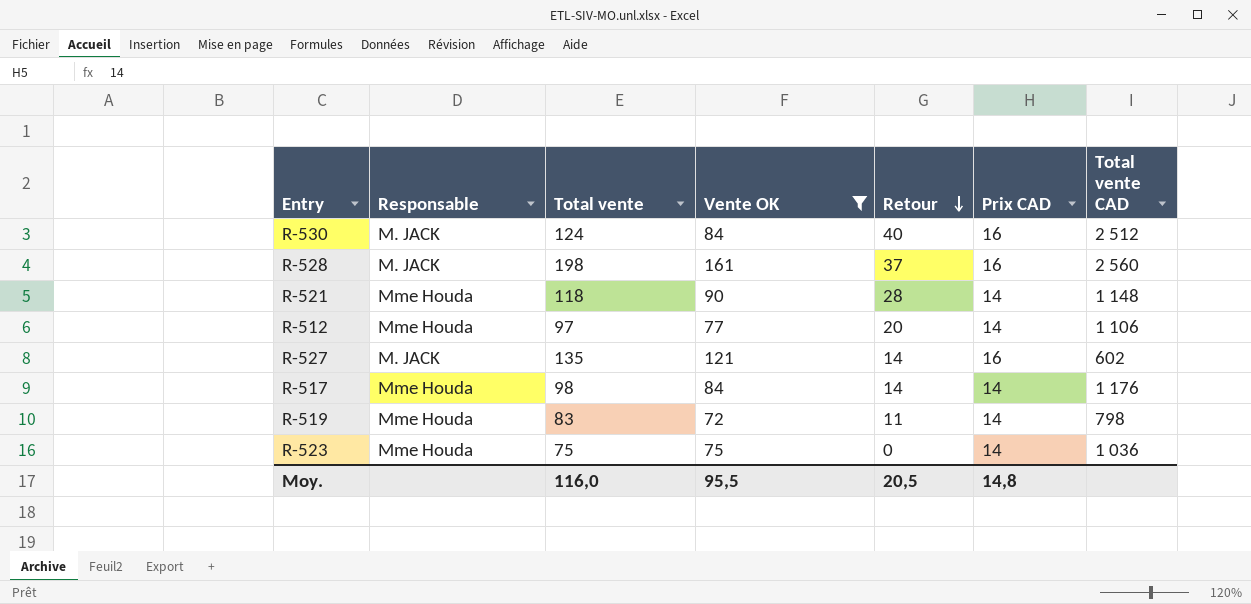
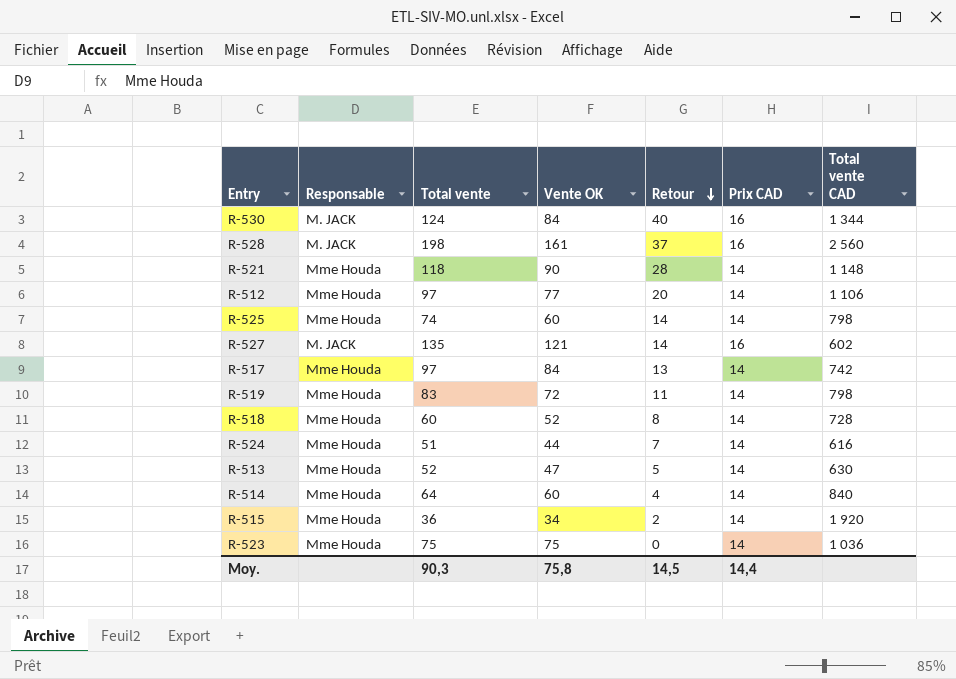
filter: Vente OK >= 72 -> none
R-530 | Total vente CAD: 2 512 -> 1 344
R-517 | Total vente: 98 -> 97
R-517 | Retour: 14 -> 13
R-517 | Total vente CAD: 1 176 -> 742
Moy. | Total vente: 116,0 -> 90,3
Moy. | Vente OK: 95,5 -> 75,8
Moy. | Retour: 20,5 -> 14,5
Moy. | Prix CAD: 14,8 -> 14,4

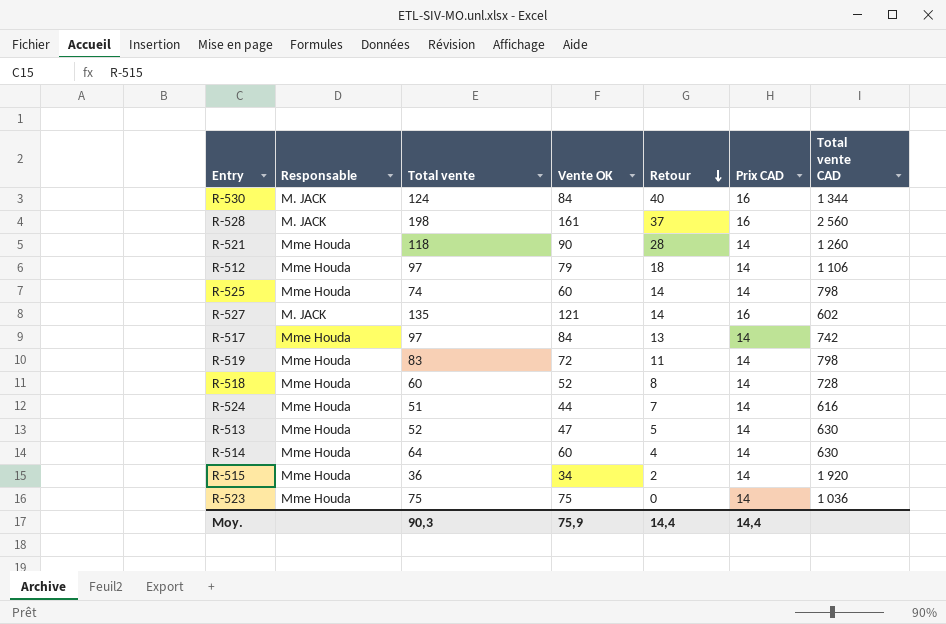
R-521 | Total vente CAD: 1 148 -> 1 260
R-512 | Vente OK: 77 -> 79
R-512 | Retour: 20 -> 18
R-514 | Total vente CAD: 840 -> 630
Moy. | Vente OK: 75,8 -> 75,9
Moy. | Retour: 14,5 -> 14,4

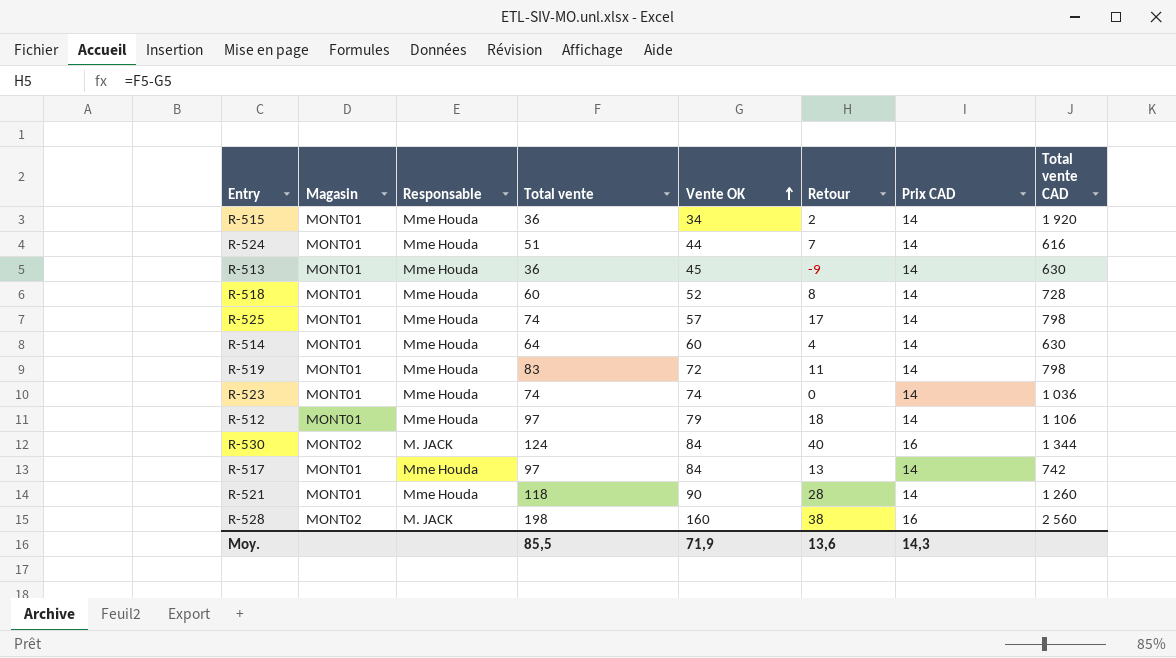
row order: Retour descending -> Vente OK ascending
column Magasin | position: none -> 2
row R-527: M. JACK | 135 | 121 | 14 | 16 | 602 -> none
R-513 | Total vente: 52 -> 36
R-513 | Vente OK: 47 -> 45
R-513 | Retour: 5 -> -9
R-525 | Vente OK: 60 -> 57
R-525 | Retour: 14 -> 17
R-523 | Total vente: 75 -> 74
R-523 | Vente OK: 75 -> 74
R-528 | Vente OK: 161 -> 160
R-528 | Retour: 37 -> 38
Moy. | Total vente: 90,3 -> 85,5
Moy. | Vente OK: 75,9 -> 71,9
Moy. | Retour: 14,4 -> 13,6
Moy. | Prix CAD: 14,4 -> 14,3

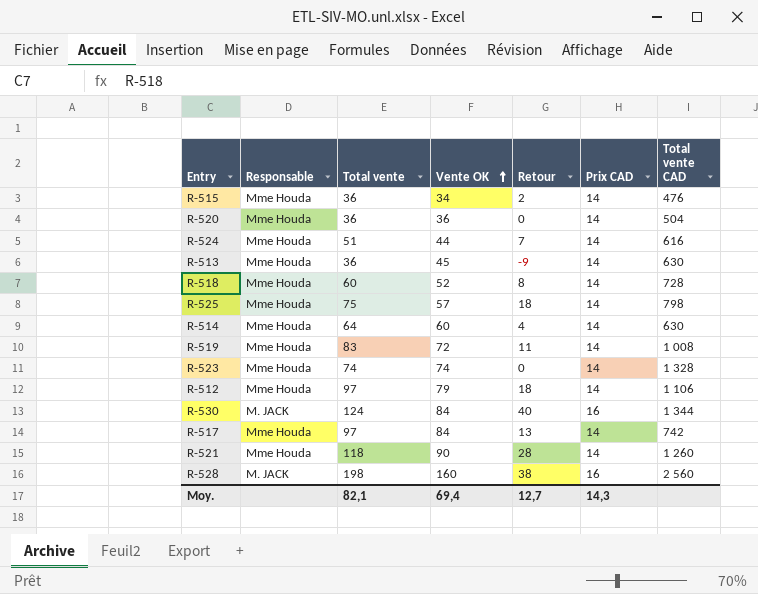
column Magasin | position: 2 -> none
R-515 | Total vente CAD: 1 920 -> 476
row R-520: none -> Mme Houda | 36 | 36 | 0 | 14 | 504
R-525 | Total vente: 74 -> 75
R-525 | Retour: 17 -> 18
R-519 | Total vente CAD: 798 -> 1 008
R-523 | Total vente CAD: 1 036 -> 1 328
Moy. | Total vente: 85,5 -> 82,1
Moy. | Vente OK: 71,9 -> 69,4
Moy. | Retour: 13,6 -> 12,7

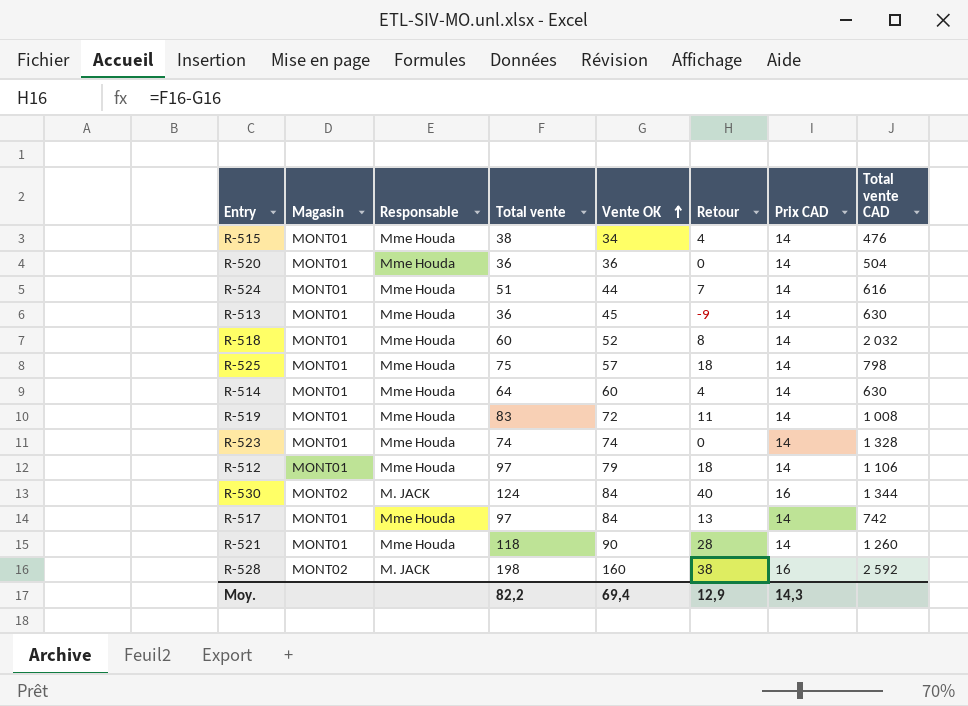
column Magasin | position: none -> 2
R-515 | Total vente: 36 -> 38
R-515 | Retour: 2 -> 4
R-518 | Total vente CAD: 728 -> 2 032
R-528 | Total vente CAD: 2 560 -> 2 592
Moy. | Total vente: 82,1 -> 82,2
Moy. | Retour: 12,7 -> 12,9

